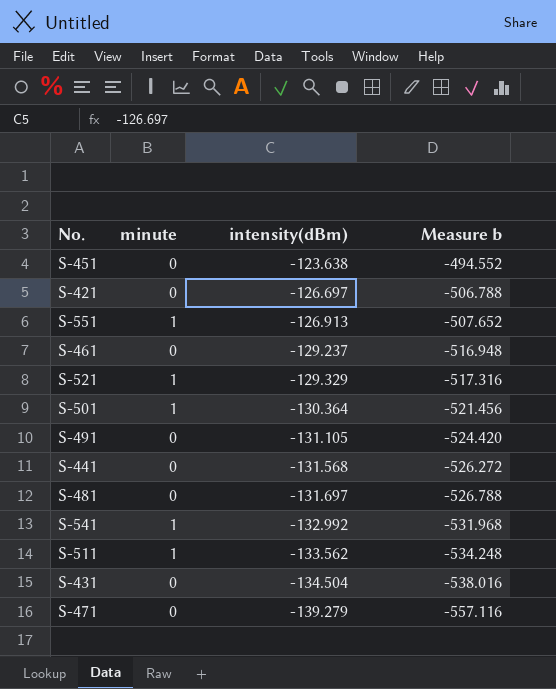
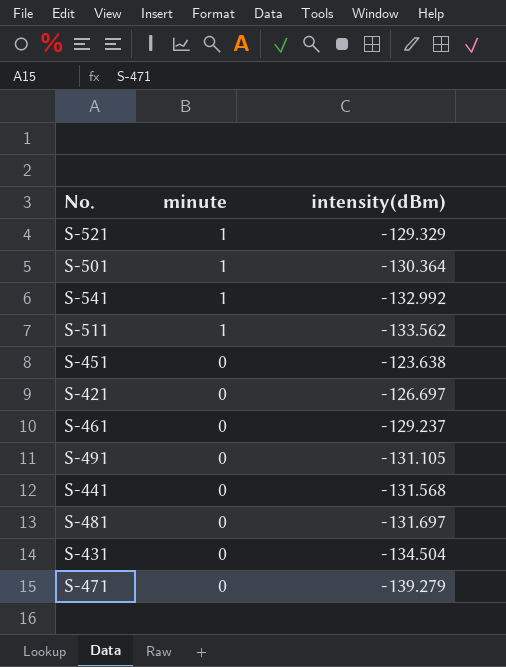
row order: intensity(dBm) descending -> minute descending
column Measure b | formula: [intensity(dBm)] * 4 -> none
row S-551: 1 | -126.913 | -507.652 -> none

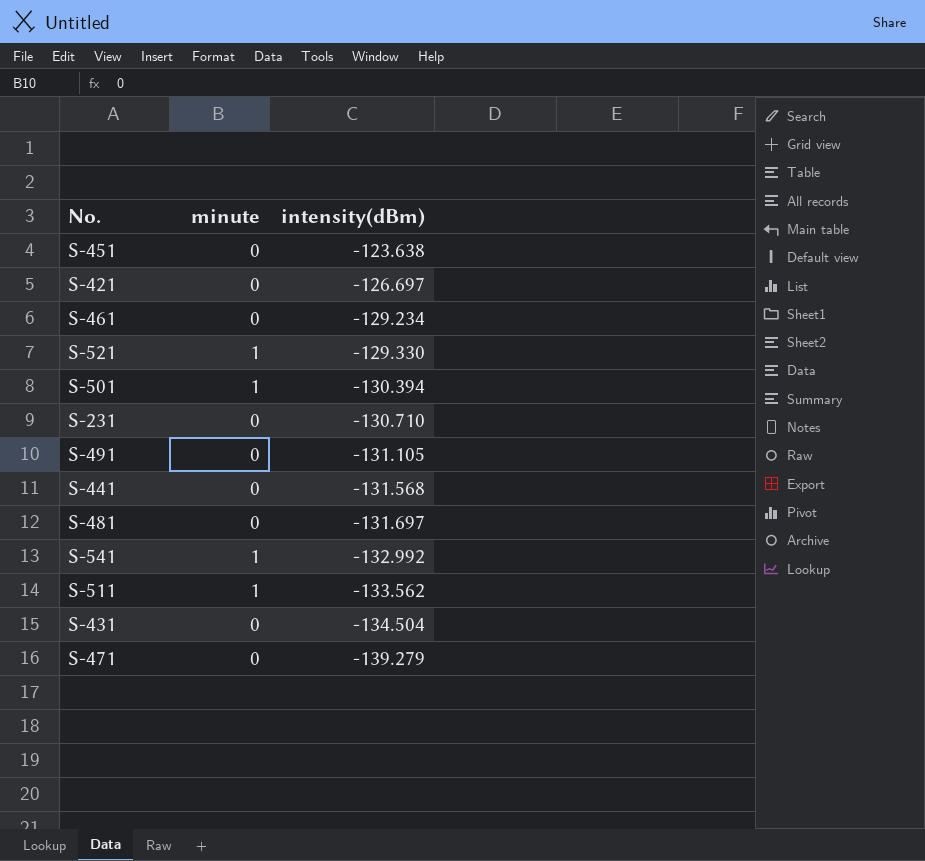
row order: minute descending -> intensity(dBm) descending
S-461 | intensity(dBm): -129.237 -> -129.234
S-521 | intensity(dBm): -129.329 -> -129.330
S-501 | intensity(dBm): -130.364 -> -130.394
row S-231: none -> 0 | -130.710

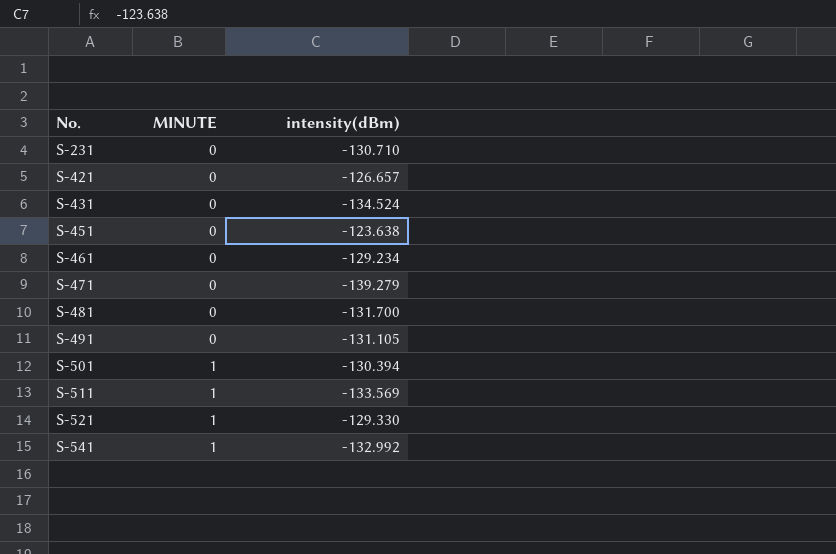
row order: intensity(dBm) descending -> No. ascending
column name: minute -> MINUTE
row S-441: 0 | -131.568 -> none
S-421 | intensity(dBm): -126.697 -> -126.657
S-431 | intensity(dBm): -134.504 -> -134.524
S-481 | intensity(dBm): -131.697 -> -131.700
S-511 | intensity(dBm): -133.562 -> -133.569

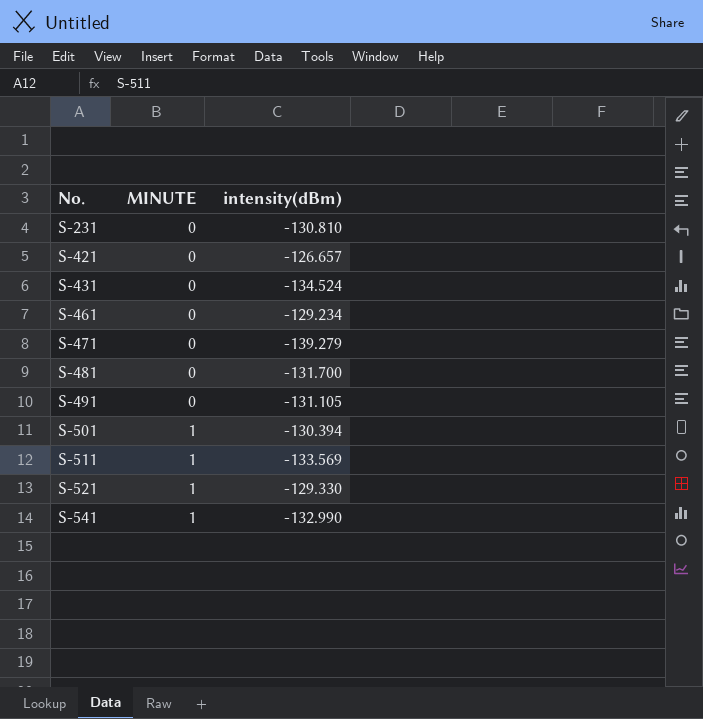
row S-451: 0 | -123.638 -> none
S-231 | intensity(dBm): -130.710 -> -130.810
S-541 | intensity(dBm): -132.992 -> -132.990

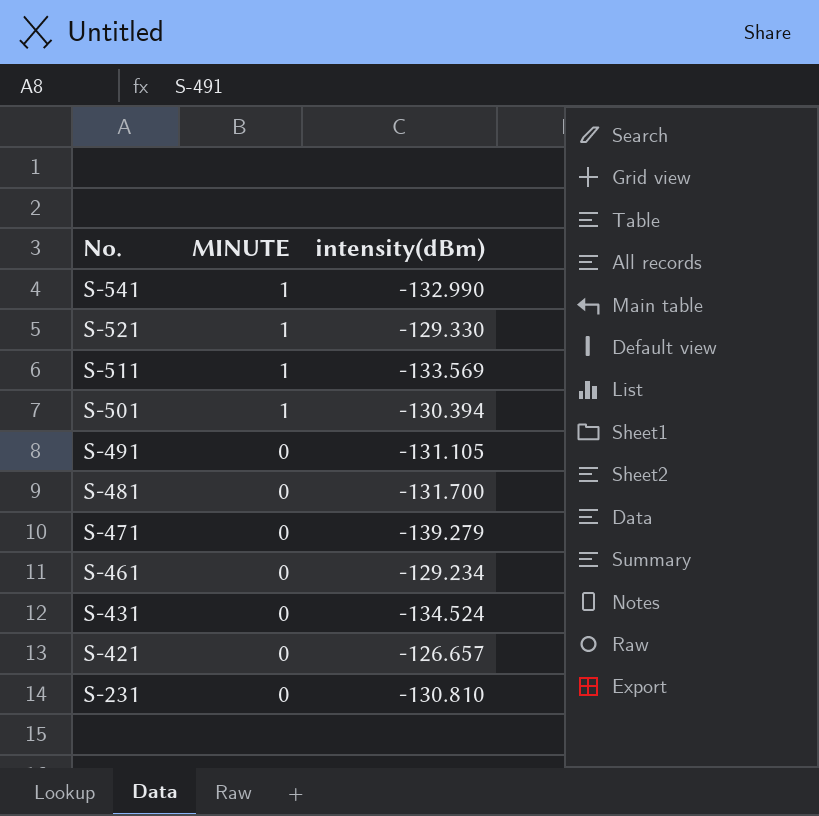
row order: No. ascending -> No. descending

